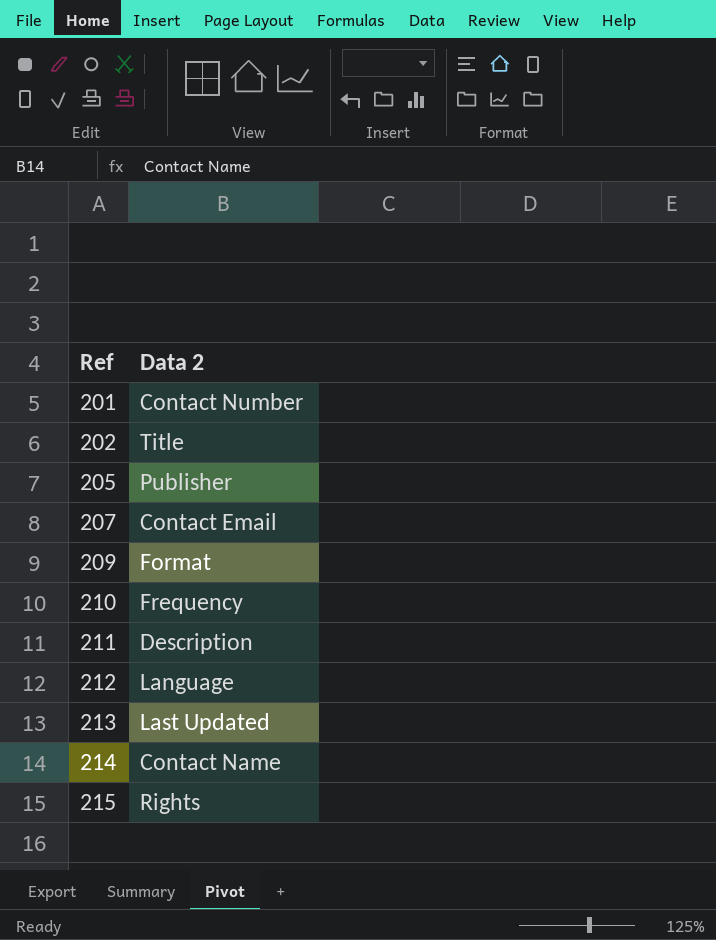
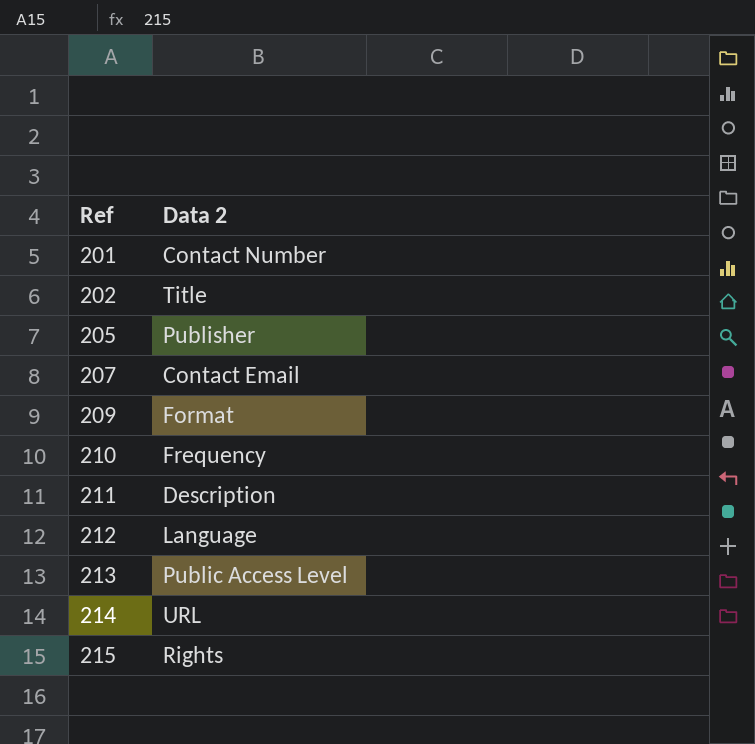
213 | Data 2: Last Updated -> Public Access Level
214 | Data 2: Contact Name -> URL

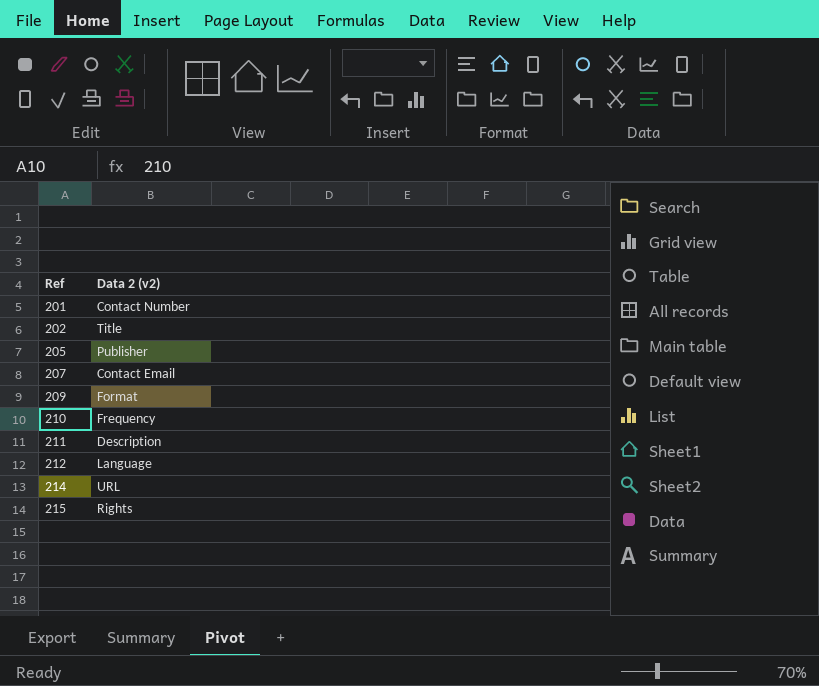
column name: Data 2 -> Data 2 (v2)
row 213: Public Access Level -> none

